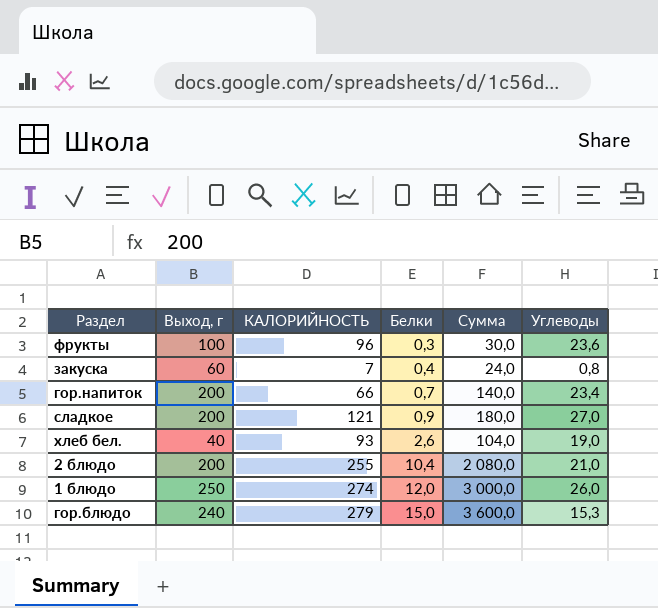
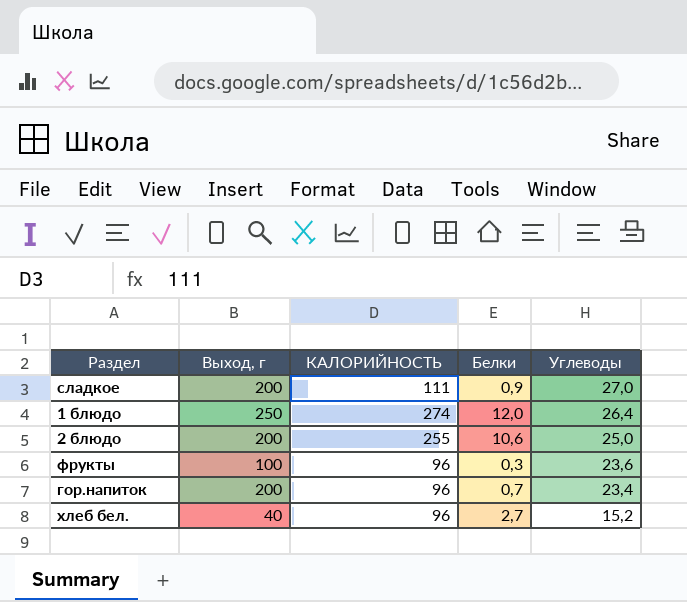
row order: Белки ascending -> Углеводы descending
column Сумма | formula: [Выход, г] * [Белки] -> none
row закуска: 60 | 7 | 0,4 | 24,0 | 0,8 -> none
row гор.блюдо: 240 | 279 | 15,0 | 3 600,0 | 15,3 -> none
сладкое | КАЛОРИЙНОСТЬ: 121 -> 111
1 блюдо | Углеводы: 26,0 -> 26,4
2 блюдо | Белки: 10,4 -> 10,6
2 блюдо | Углеводы: 21,0 -> 25,0
гор.напиток | КАЛОРИЙНОСТЬ: 66 -> 96
хлеб бел. | КАЛОРИЙНОСТЬ: 93 -> 96
хлеб бел. | Белки: 2,6 -> 2,7
хлеб бел. | Углеводы: 19,0 -> 15,2

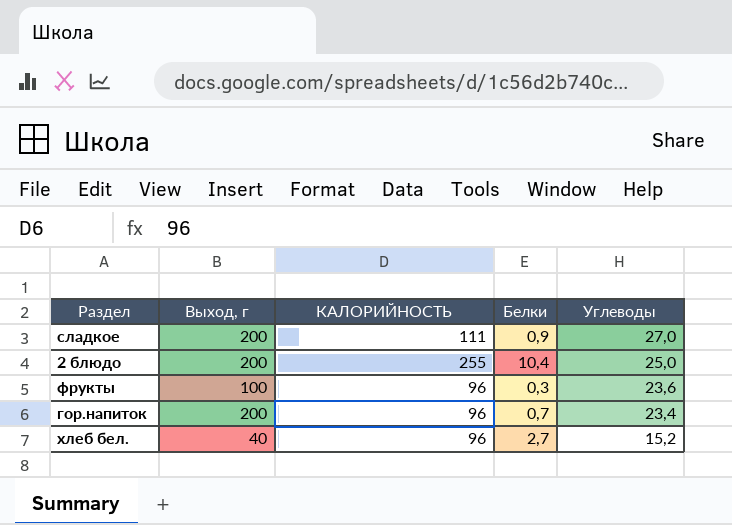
row 1 блюдо: 250 | 274 | 12,0 | 26,4 -> none
2 блюдо | Белки: 10,6 -> 10,4

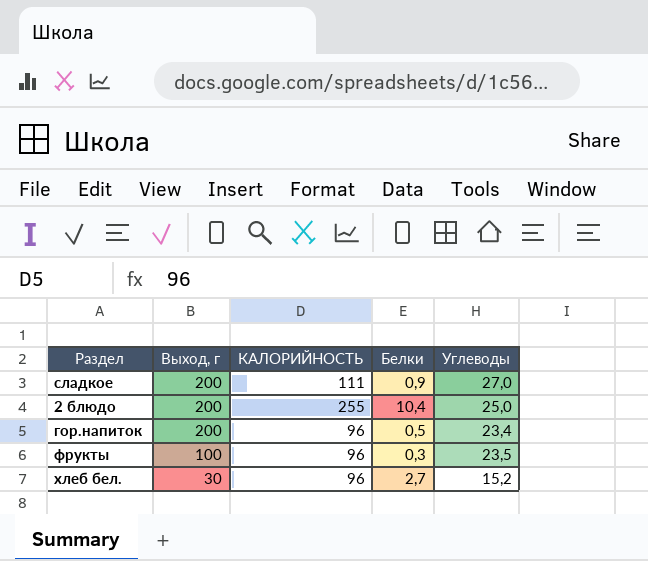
row order: Углеводы descending -> Выход, г descending
гор.напиток | Белки: 0,7 -> 0,5
фрукты | Углеводы: 23,6 -> 23,5
хлеб бел. | Выход, г: 40 -> 30

